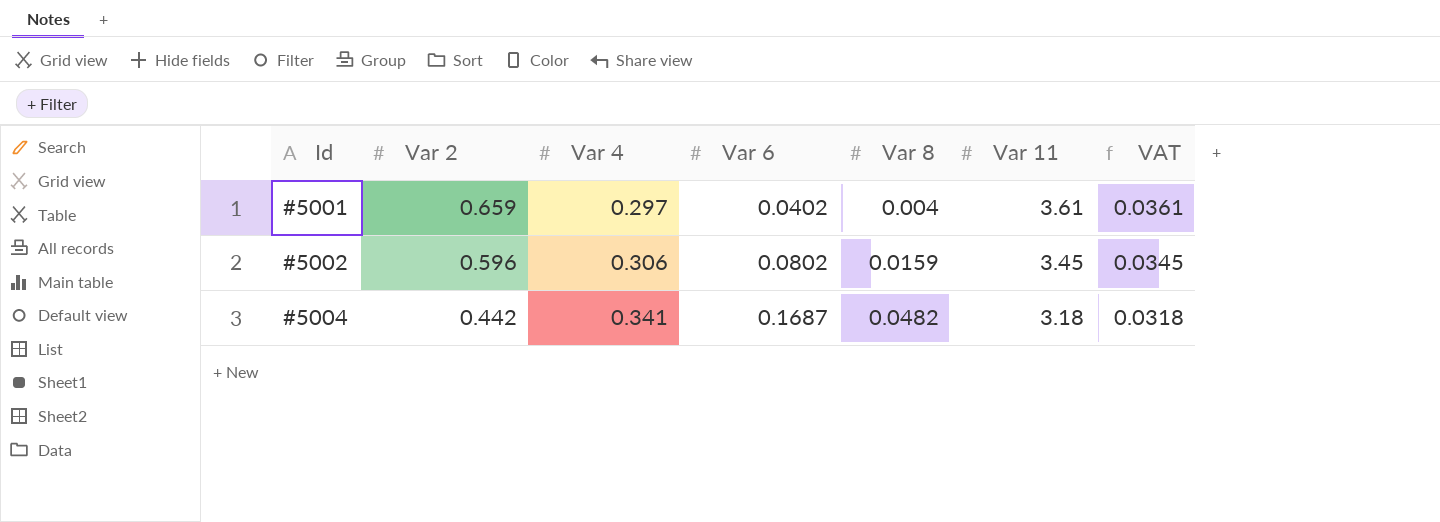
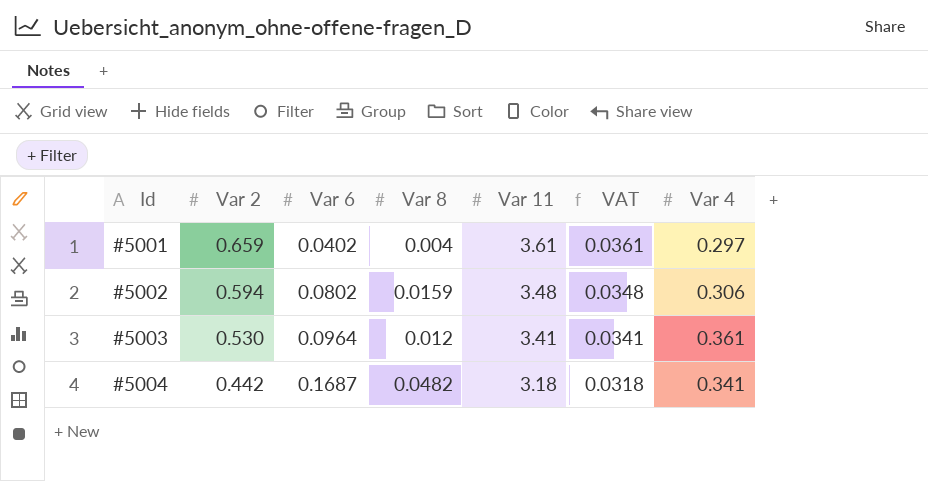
column Var 4 | position: 3 -> 7
#5002 | Var 2: 0.596 -> 0.594
#5002 | Var 11: 3.45 -> 3.48
#5002 | VAT: 0.0345 -> 0.0348
row #5003: none -> 0.530 | 0.0964 | 0.012 | 3.41 | 0.0341 | 0.361

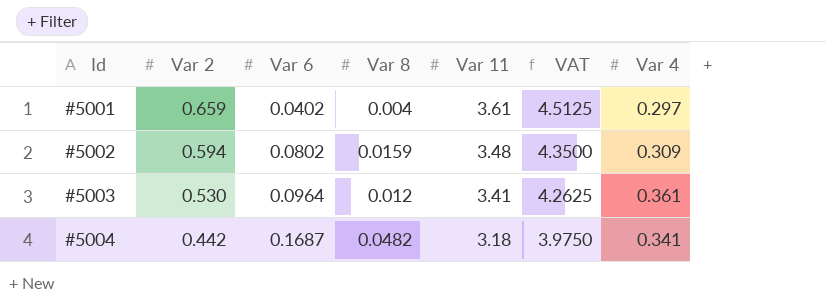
column VAT | formula: [Var 11] * 0.01 -> [Var 11] * 1.25
#5002 | Var 4: 0.306 -> 0.309

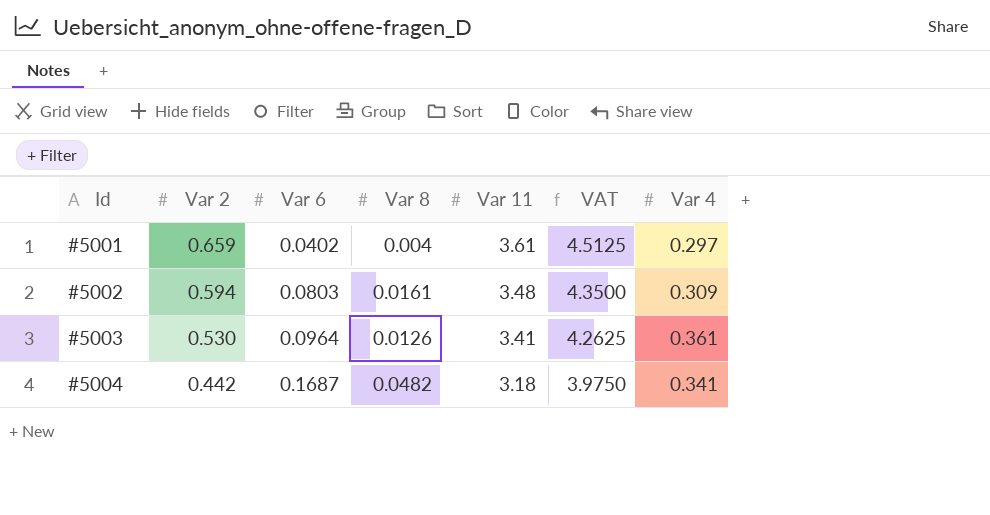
#5002 | Var 6: 0.0802 -> 0.0803
#5002 | Var 8: 0.0159 -> 0.0161
#5003 | Var 8: 0.012 -> 0.0126

